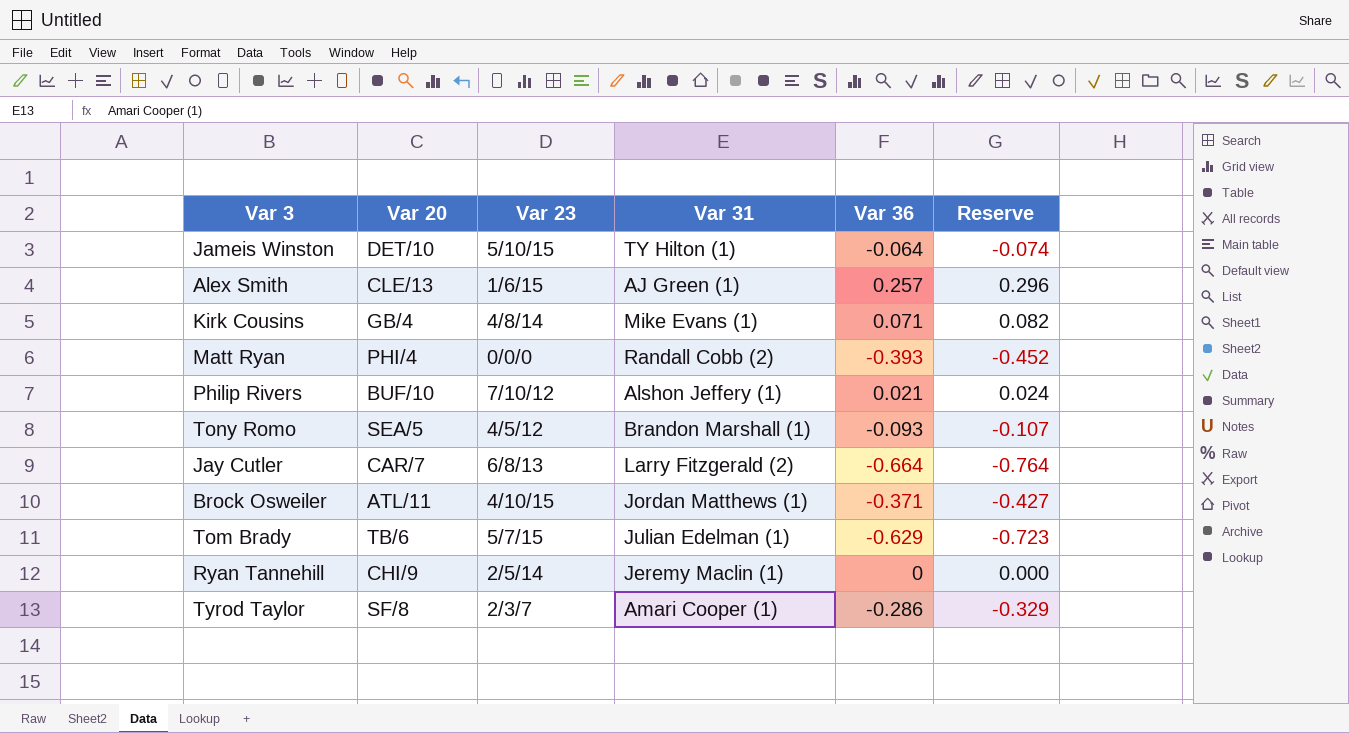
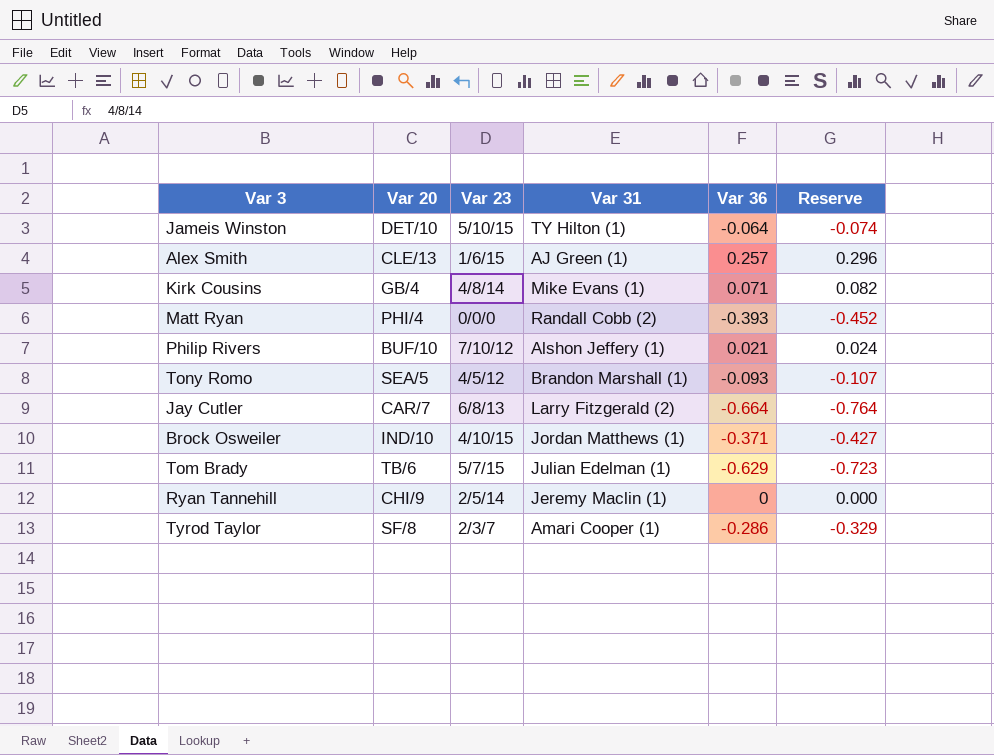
Brock Osweiler | Var 20: ATL/11 -> IND/10

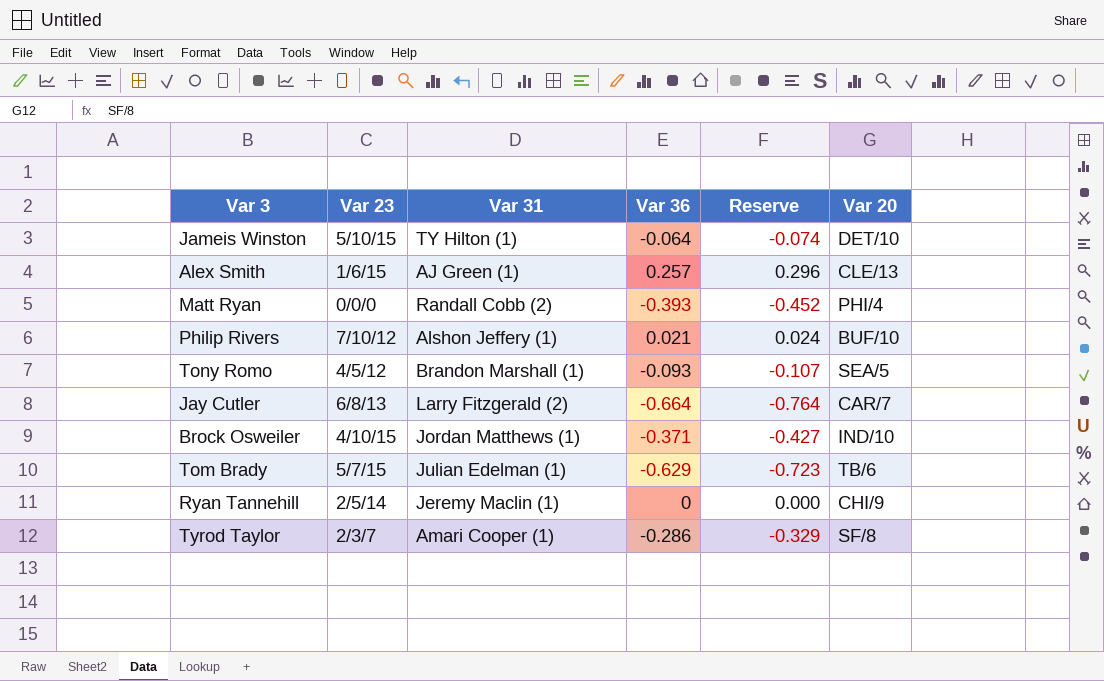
column Var 20 | position: 2 -> 6
row Kirk Cousins: GB/4 | 4/8/14 | Mike Evans (1) | 0.071 | 0.082 -> none

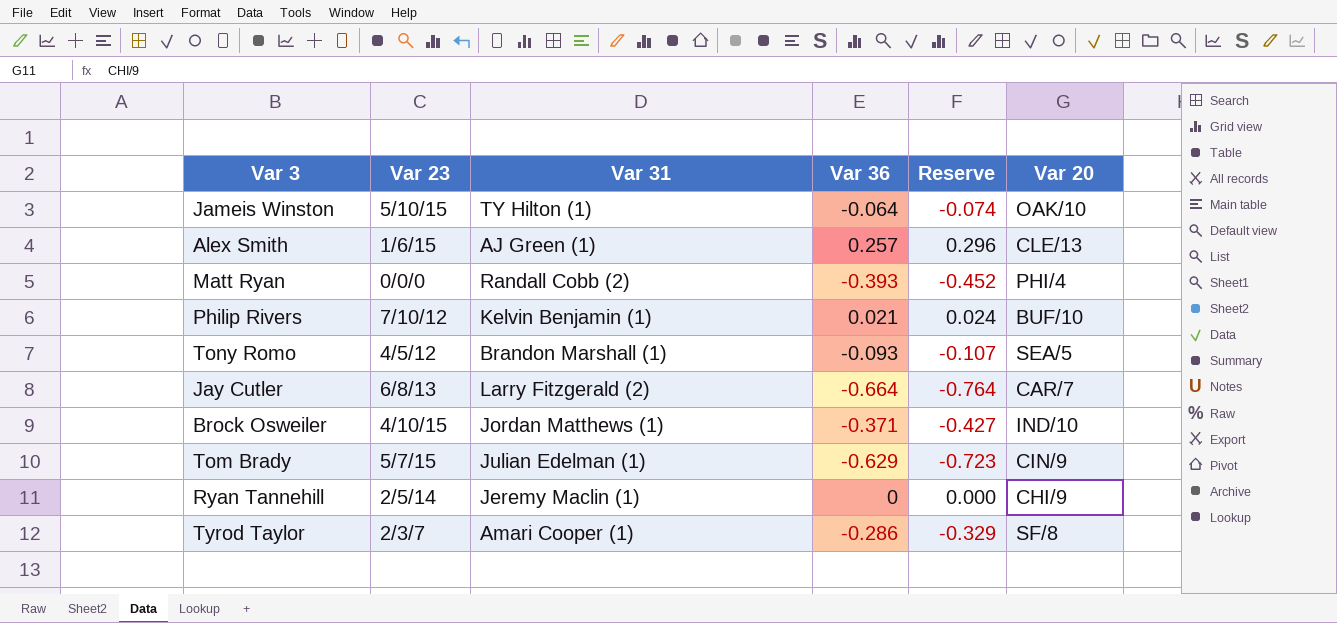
Jameis Winston | Var 20: DET/10 -> OAK/10
Philip Rivers | Var 31: Alshon Jeffery (1) -> Kelvin Benjamin (1)
Tom Brady | Var 20: TB/6 -> CIN/9

